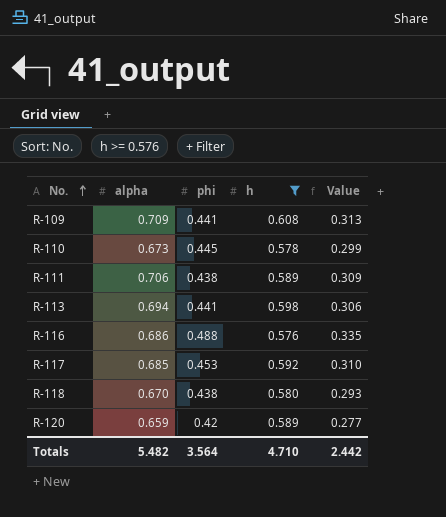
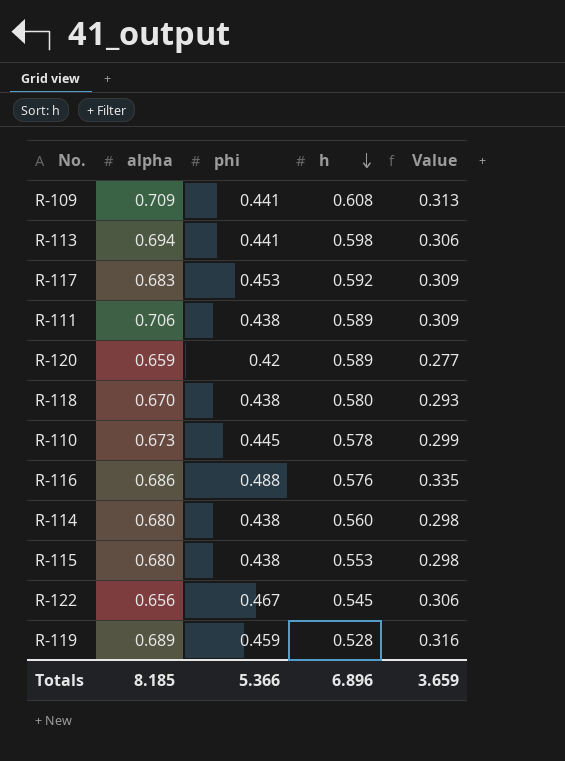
filter: h >= 0.576 -> none
row order: No. ascending -> h descending
R-117 | alpha: 0.685 -> 0.683
R-117 | Value: 0.310 -> 0.309
Totals | alpha: 5.482 -> 8.185
Totals | phi: 3.564 -> 5.366
Totals | h: 4.710 -> 6.896
Totals | Value: 2.442 -> 3.659

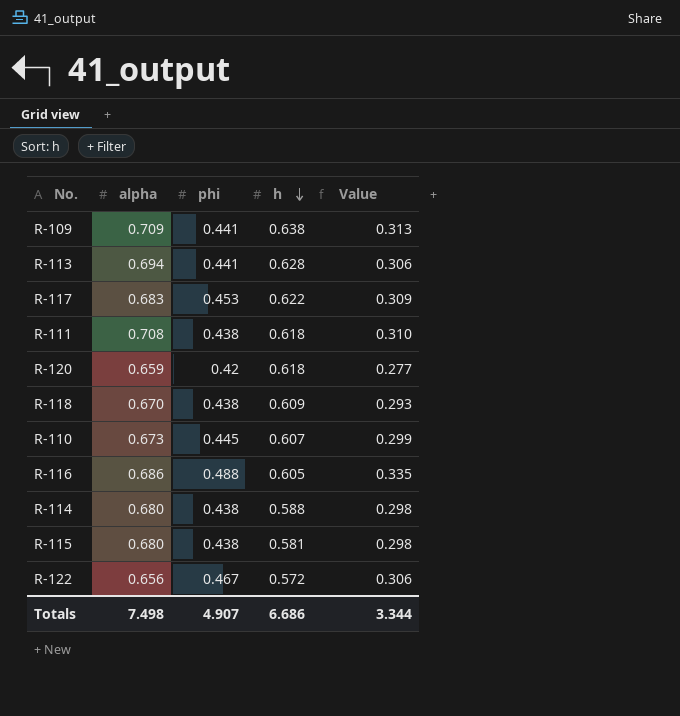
row R-119: 0.689 | 0.459 | 0.528 | 0.316 -> none
R-109 | h: 0.608 -> 0.638
R-113 | h: 0.598 -> 0.628
R-117 | h: 0.592 -> 0.622
R-111 | alpha: 0.706 -> 0.708
R-111 | h: 0.589 -> 0.618
R-111 | Value: 0.309 -> 0.310
R-120 | h: 0.589 -> 0.618
R-118 | h: 0.580 -> 0.609
R-110 | h: 0.578 -> 0.607
R-116 | h: 0.576 -> 0.605
R-114 | h: 0.560 -> 0.588
R-115 | h: 0.553 -> 0.581
R-122 | h: 0.545 -> 0.572
Totals | alpha: 8.185 -> 7.498
Totals | phi: 5.366 -> 4.907
Totals | h: 6.896 -> 6.686
Totals | Value: 3.659 -> 3.344

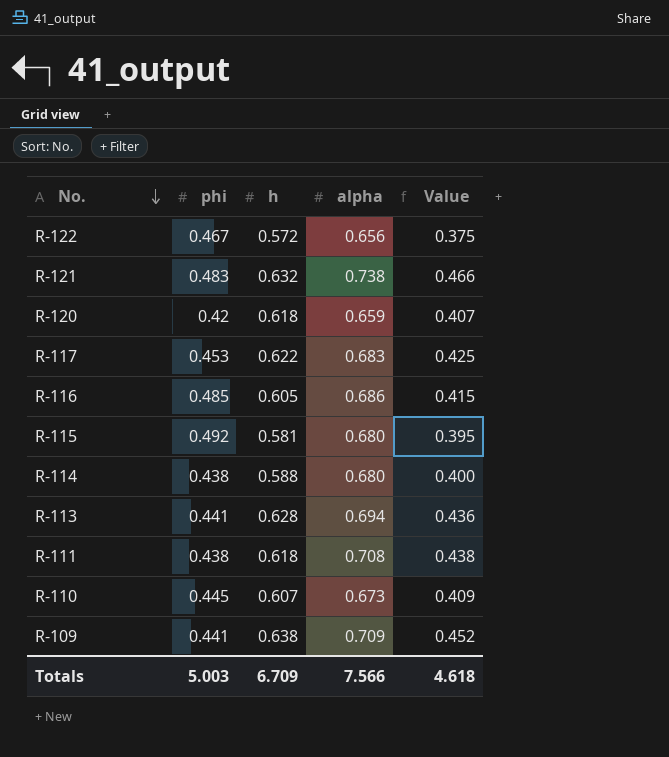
row order: h descending -> No. descending
column alpha | position: 2 -> 4
column Value | formula: [alpha] * [phi] -> [h] * [alpha]
row R-118: 0.670 | 0.438 | 0.609 | 0.293 -> none
row R-121: none -> 0.483 | 0.632 | 0.738 | 0.466
R-116 | phi: 0.488 -> 0.485
R-115 | phi: 0.438 -> 0.492
Totals | phi: 4.907 -> 5.003
Totals | h: 6.686 -> 6.709
Totals | alpha: 7.498 -> 7.566
Totals | Value: 3.344 -> 4.618

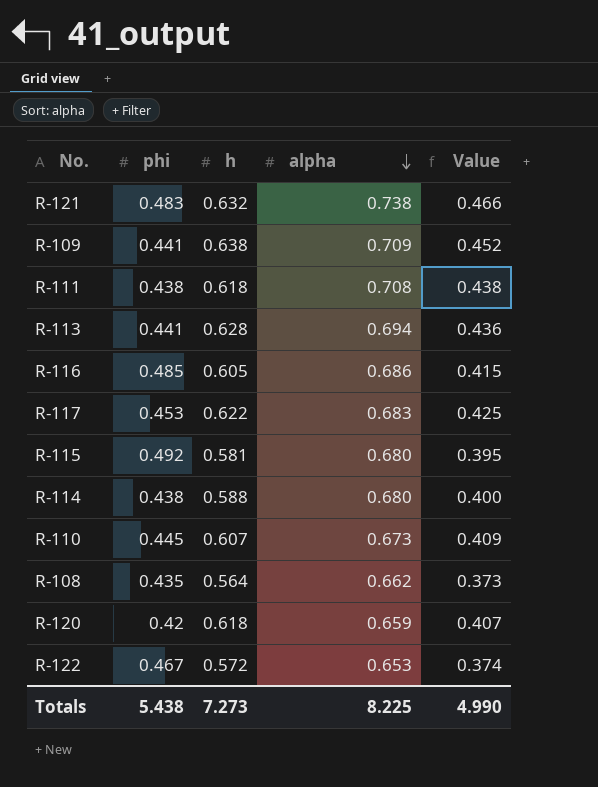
row order: No. descending -> alpha descending
row R-108: none -> 0.435 | 0.564 | 0.662 | 0.373
R-122 | alpha: 0.656 -> 0.653
R-122 | Value: 0.375 -> 0.374
Totals | phi: 5.003 -> 5.438
Totals | h: 6.709 -> 7.273
Totals | alpha: 7.566 -> 8.225
Totals | Value: 4.618 -> 4.990

